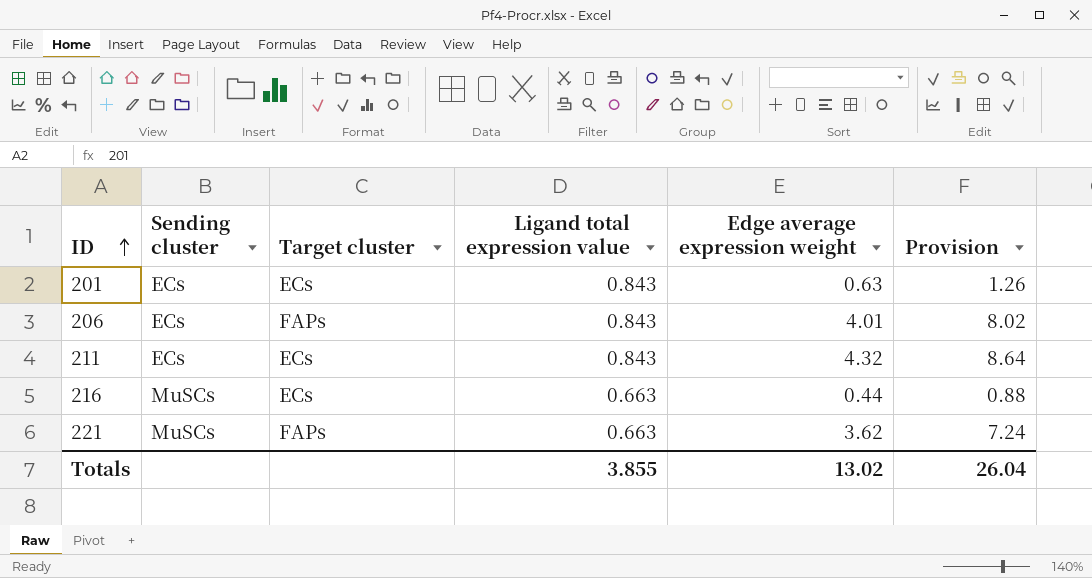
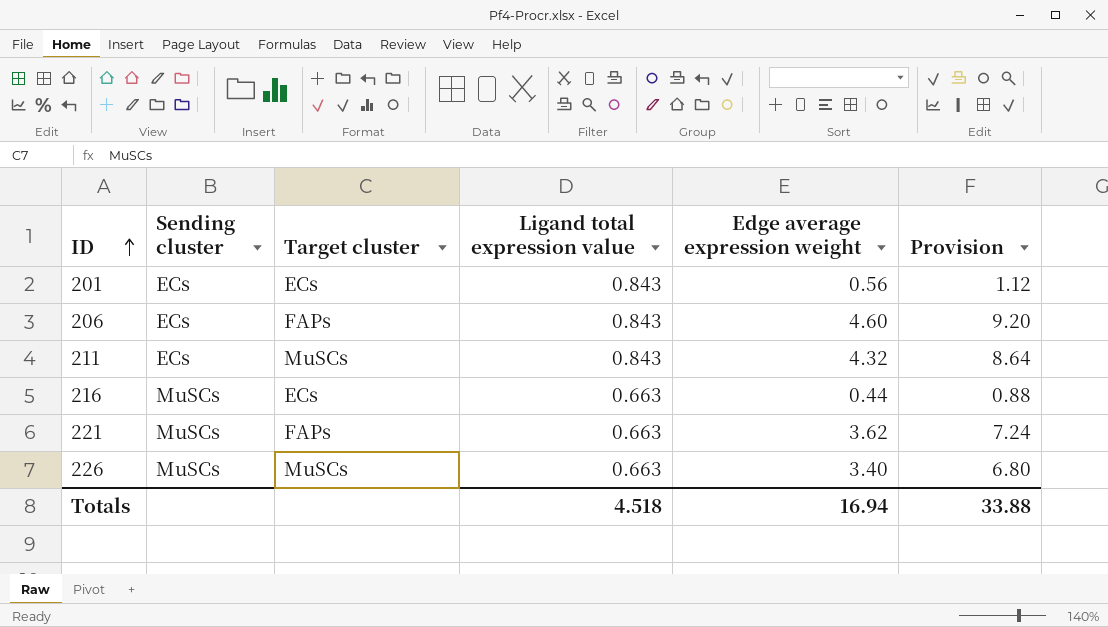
201 | Edge average expression weight: 0.63 -> 0.56
201 | Provision: 1.26 -> 1.12
206 | Edge average expression weight: 4.01 -> 4.60
206 | Provision: 8.02 -> 9.20
211 | Target cluster: ECs -> MuSCs
row 226: none -> MuSCs | MuSCs | 0.663 | 3.40 | 6.80
Totals | Ligand total expression value: 3.855 -> 4.518
Totals | Edge average expression weight: 13.02 -> 16.94
Totals | Provision: 26.04 -> 33.88

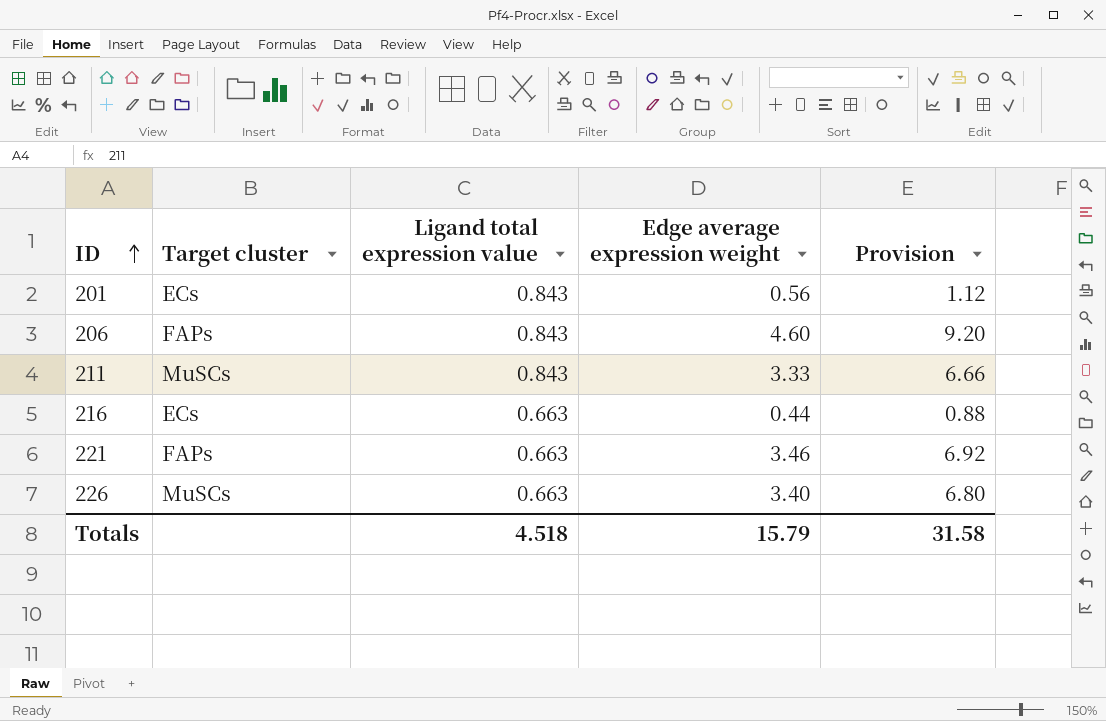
column Sending cluster | position: 2 -> none
211 | Edge average expression weight: 4.32 -> 3.33
211 | Provision: 8.64 -> 6.66
221 | Edge average expression weight: 3.62 -> 3.46
221 | Provision: 7.24 -> 6.92
Totals | Edge average expression weight: 16.94 -> 15.79
Totals | Provision: 33.88 -> 31.58

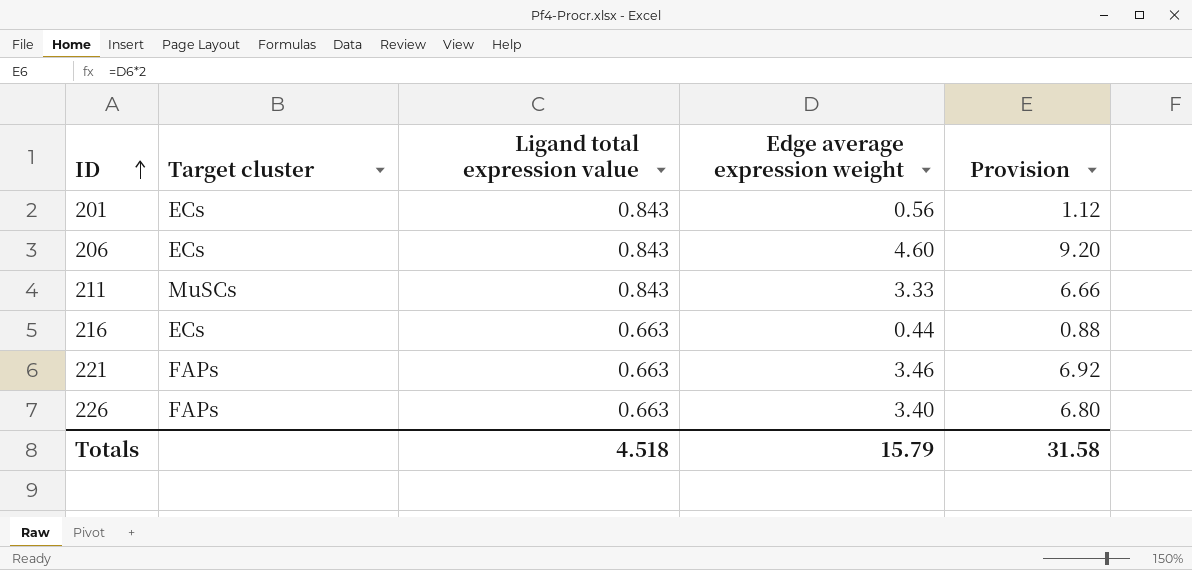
206 | Target cluster: FAPs -> ECs
226 | Target cluster: MuSCs -> FAPs

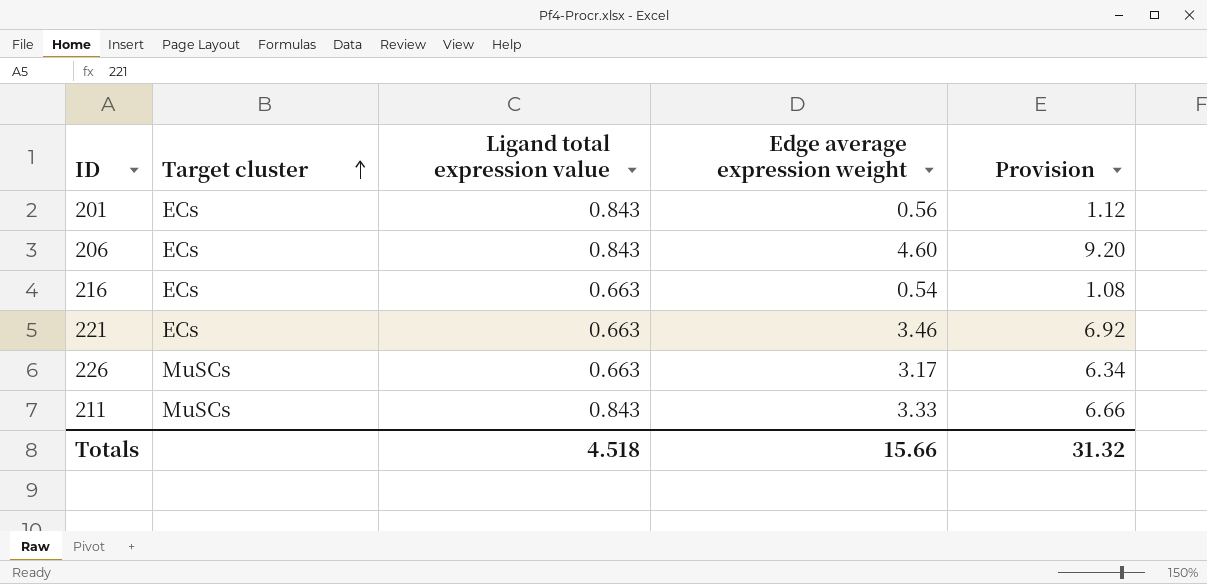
row order: ID ascending -> Target cluster ascending
216 | Edge average expression weight: 0.44 -> 0.54
216 | Provision: 0.88 -> 1.08
221 | Target cluster: FAPs -> ECs
226 | Target cluster: FAPs -> MuSCs
226 | Edge average expression weight: 3.40 -> 3.17
226 | Provision: 6.80 -> 6.34
Totals | Edge average expression weight: 15.79 -> 15.66
Totals | Provision: 31.58 -> 31.32

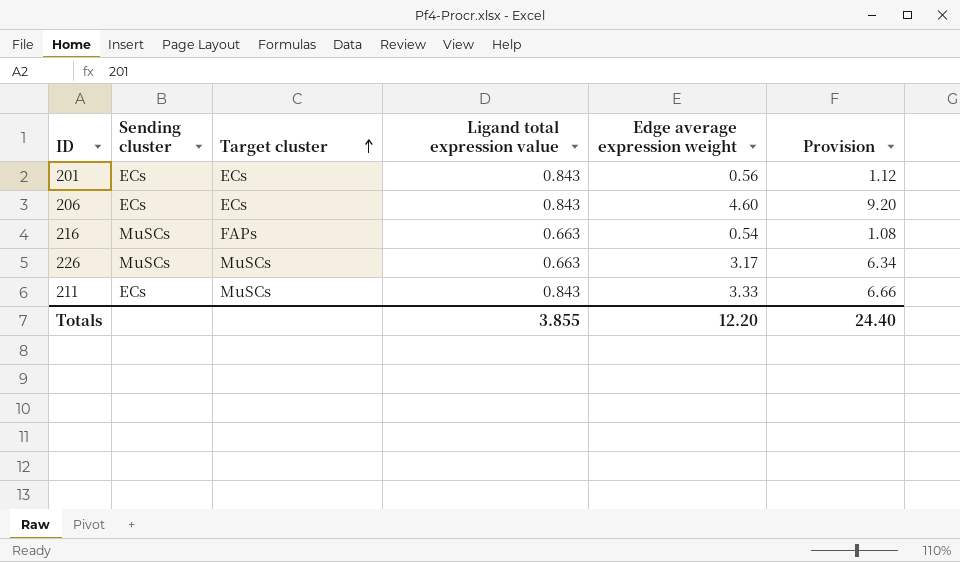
column Sending cluster | position: none -> 2
row 221: ECs | 0.663 | 3.46 | 6.92 -> none
216 | Target cluster: ECs -> FAPs
Totals | Ligand total expression value: 4.518 -> 3.855
Totals | Edge average expression weight: 15.66 -> 12.20
Totals | Provision: 31.32 -> 24.40

